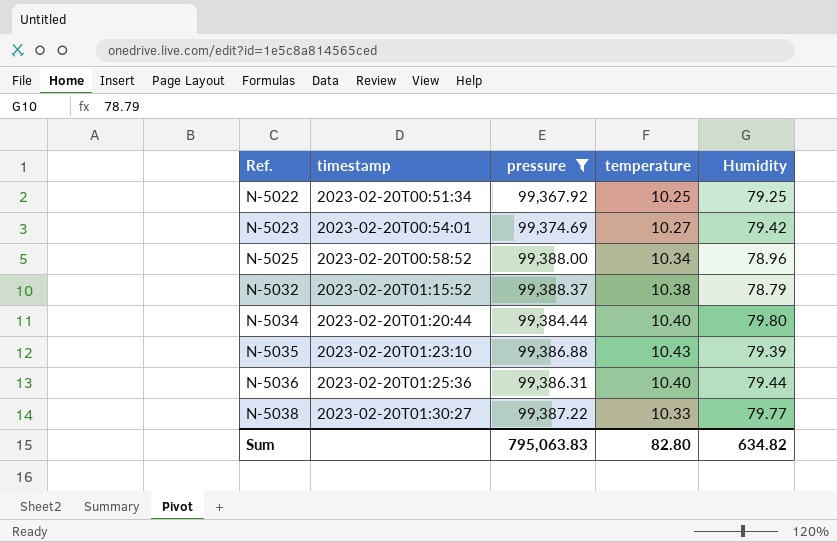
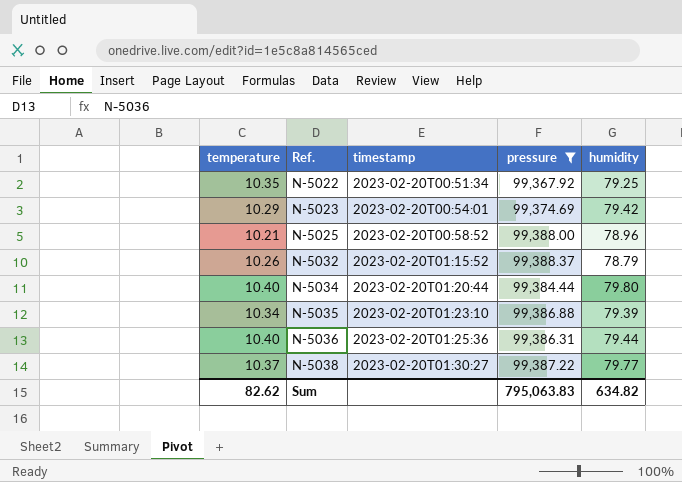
column temperature | position: 4 -> 1
column name: Humidity -> humidity
N-5022 | temperature: 10.25 -> 10.35
N-5023 | temperature: 10.27 -> 10.29
N-5025 | temperature: 10.34 -> 10.21
N-5032 | temperature: 10.38 -> 10.26
N-5035 | temperature: 10.43 -> 10.34
N-5038 | temperature: 10.33 -> 10.37
Sum | temperature: 82.80 -> 82.62

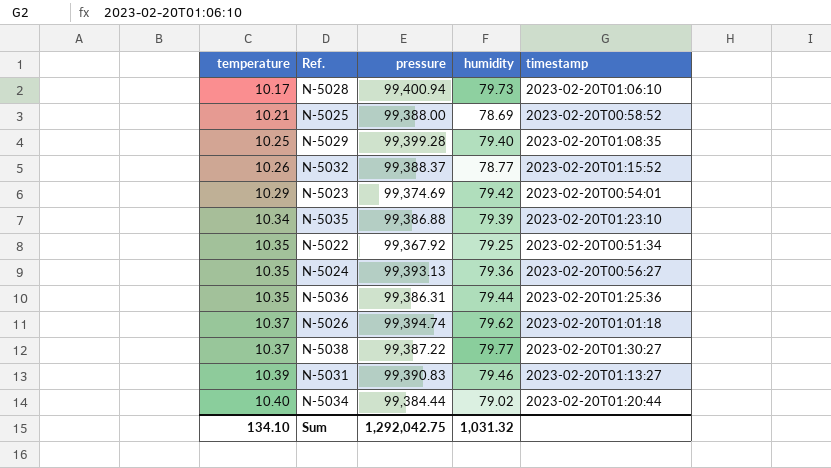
filter: pressure <= 99,388.37 -> none
row order: Ref. ascending -> temperature ascending
column timestamp | position: 3 -> 5
N-5025 | humidity: 78.96 -> 78.69
N-5032 | humidity: 78.79 -> 78.77
N-5036 | temperature: 10.40 -> 10.35
N-5034 | humidity: 79.80 -> 79.02
Sum | temperature: 82.62 -> 134.10
Sum | pressure: 795,063.83 -> 1,292,042.75
Sum | humidity: 634.82 -> 1,031.32

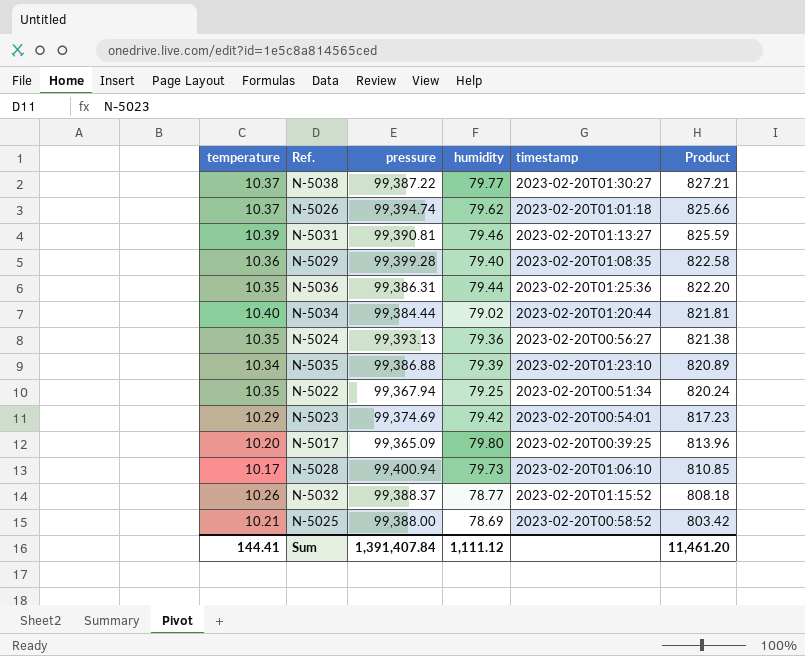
row order: temperature ascending -> Product descending
column Product | formula: none -> [temperature] * [humidity]
N-5031 | pressure: 99,390.83 -> 99,390.81
N-5029 | temperature: 10.25 -> 10.36
N-5022 | pressure: 99,367.92 -> 99,367.94
row N-5017: none -> 10.20 | 99,365.09 | 79.80 | 2023-02-20T00:39:25 | 813.96
Sum | temperature: 134.10 -> 144.41
Sum | pressure: 1,292,042.75 -> 1,391,407.84
Sum | humidity: 1,031.32 -> 1,111.12

